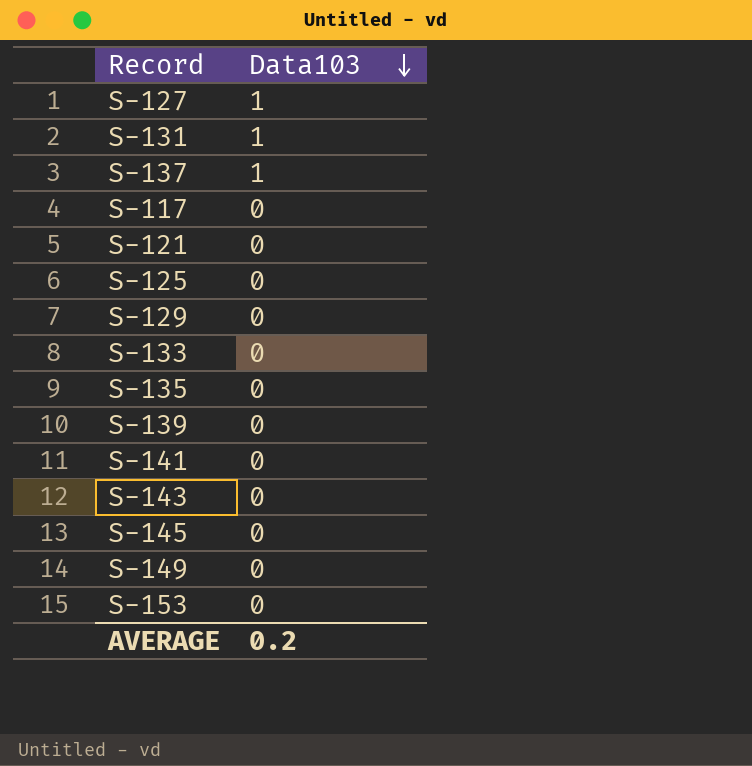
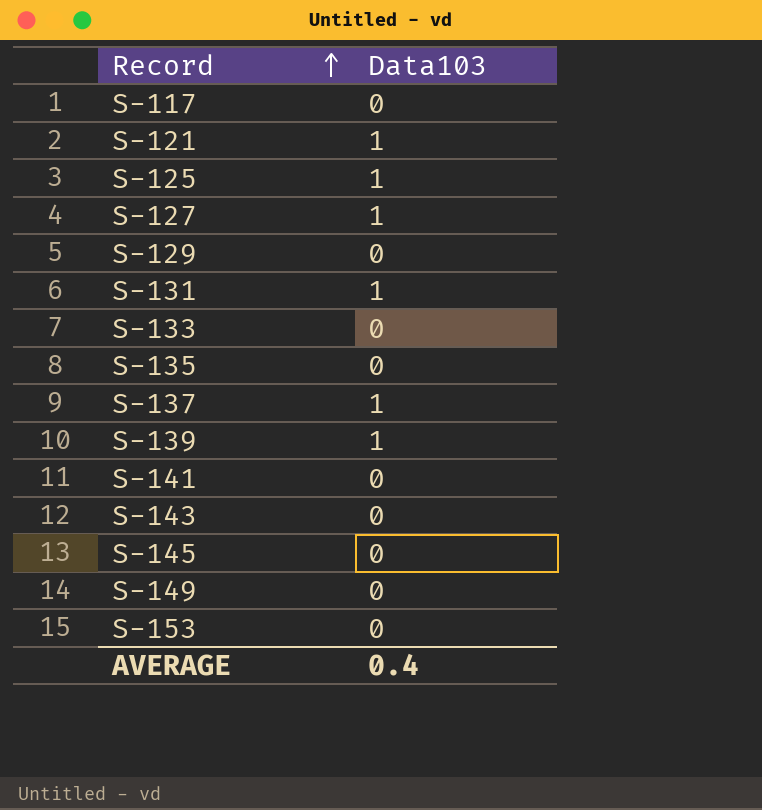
row order: Data103 descending -> Record ascending
S-121 | Data103: 0 -> 1
S-125 | Data103: 0 -> 1
S-139 | Data103: 0 -> 1
AVERAGE | Data103: 0.2 -> 0.4

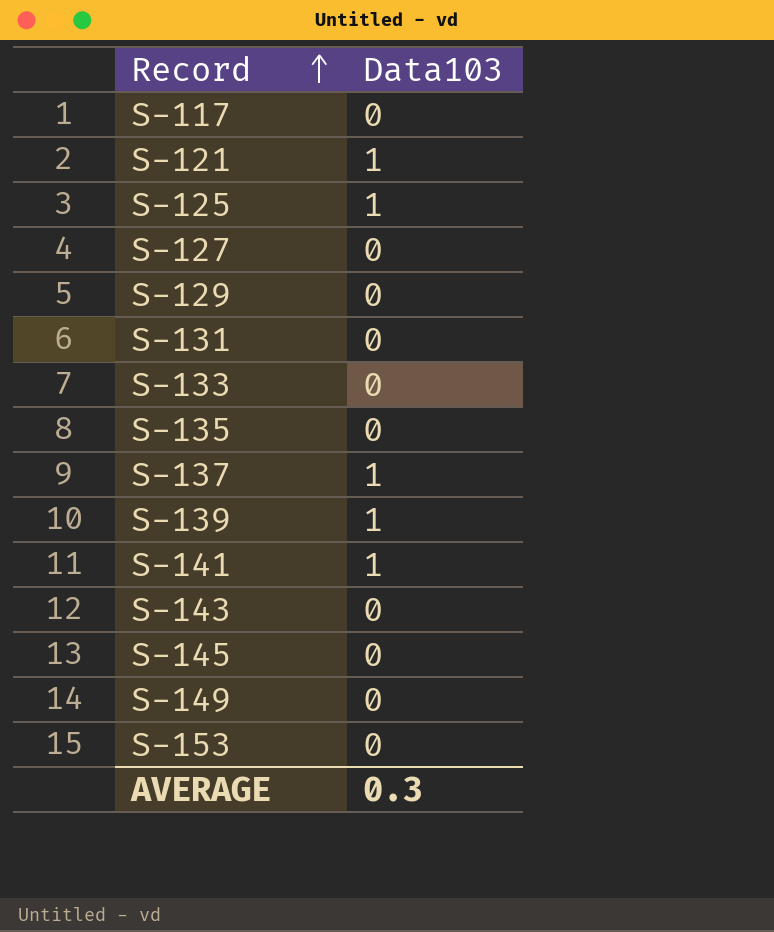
S-127 | Data103: 1 -> 0
S-131 | Data103: 1 -> 0
S-141 | Data103: 0 -> 1
AVERAGE | Data103: 0.4 -> 0.3

